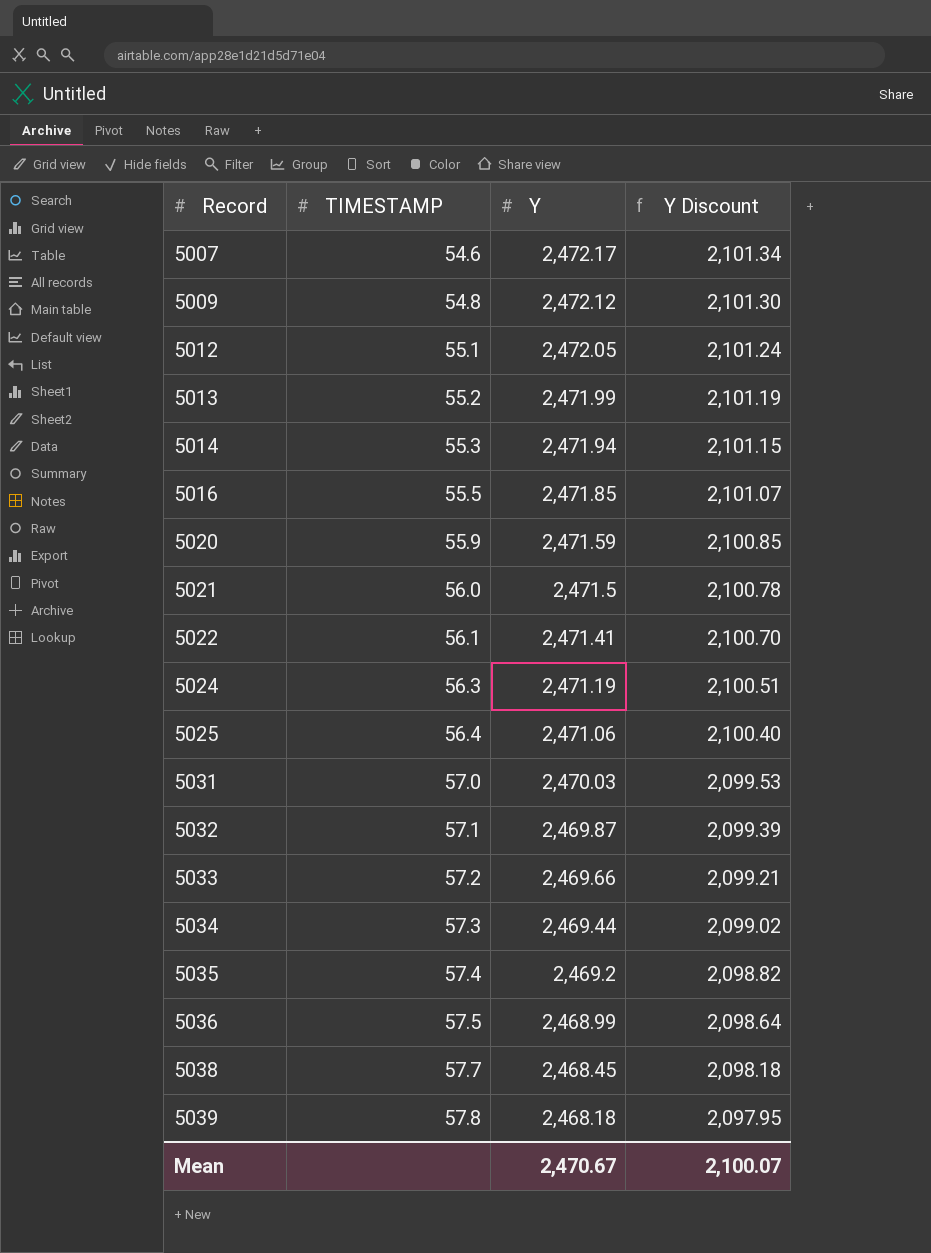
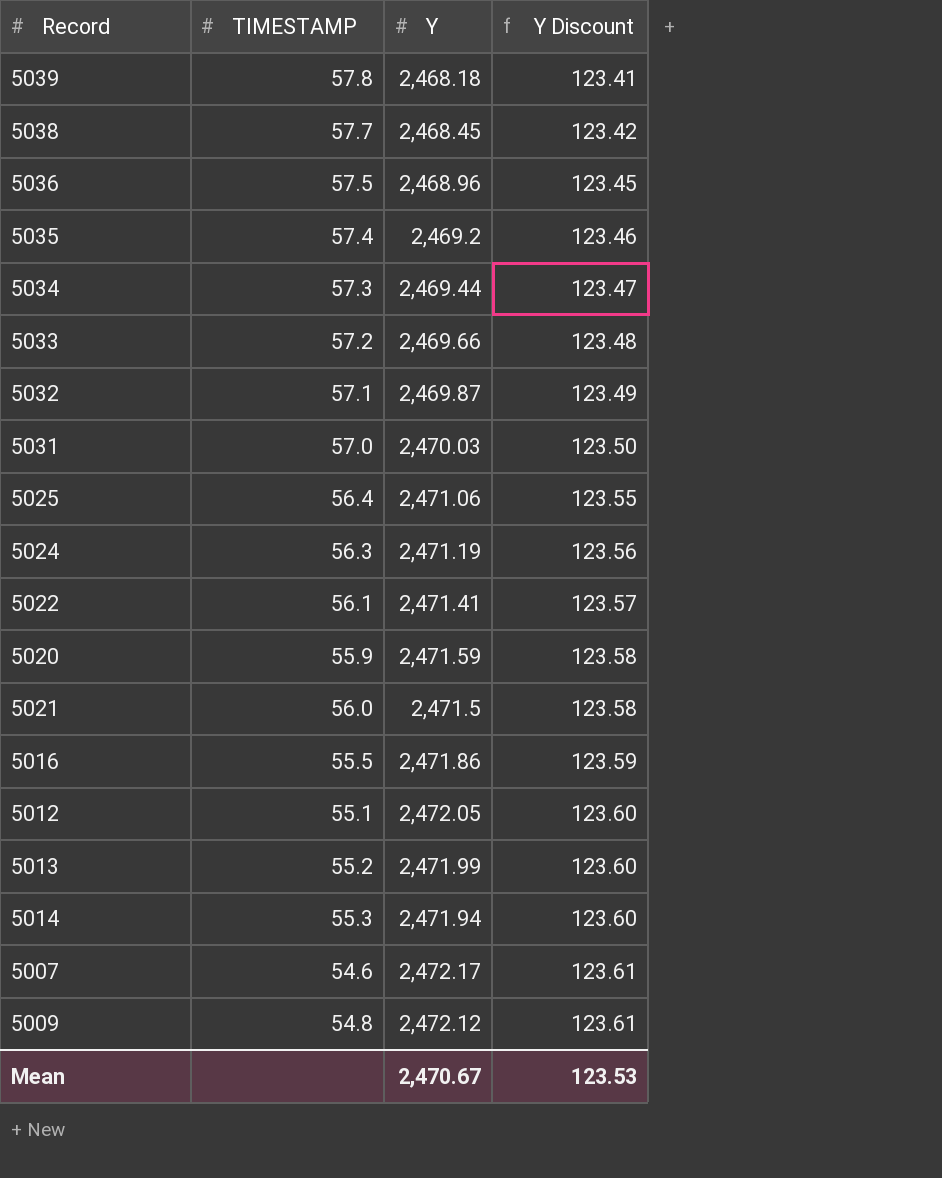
row order: Record ascending -> Y Discount ascending
column Y Discount | formula: [Y] * 0.85 -> [Y] * 0.05
5036 | Y: 2,468.99 -> 2,468.96
5016 | Y: 2,471.85 -> 2,471.86
Mean | Y Discount: 2,100.07 -> 123.53

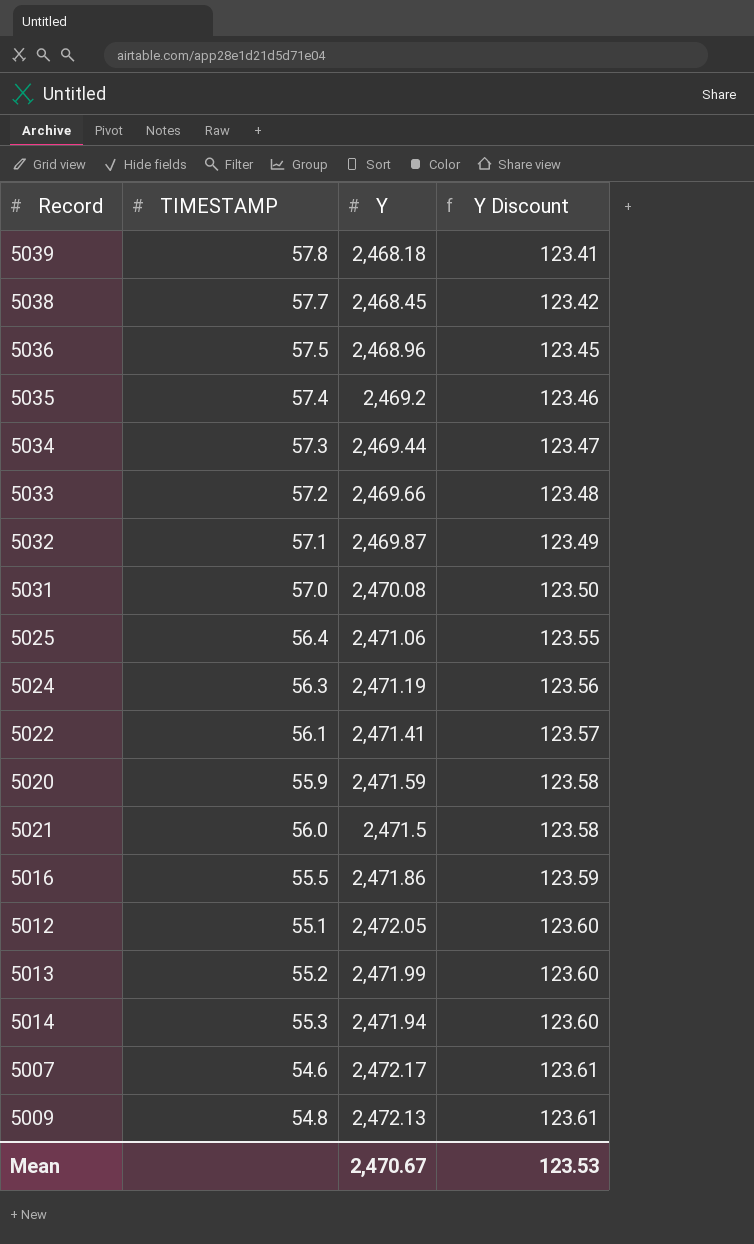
5031 | Y: 2,470.03 -> 2,470.08
5009 | Y: 2,472.12 -> 2,472.13

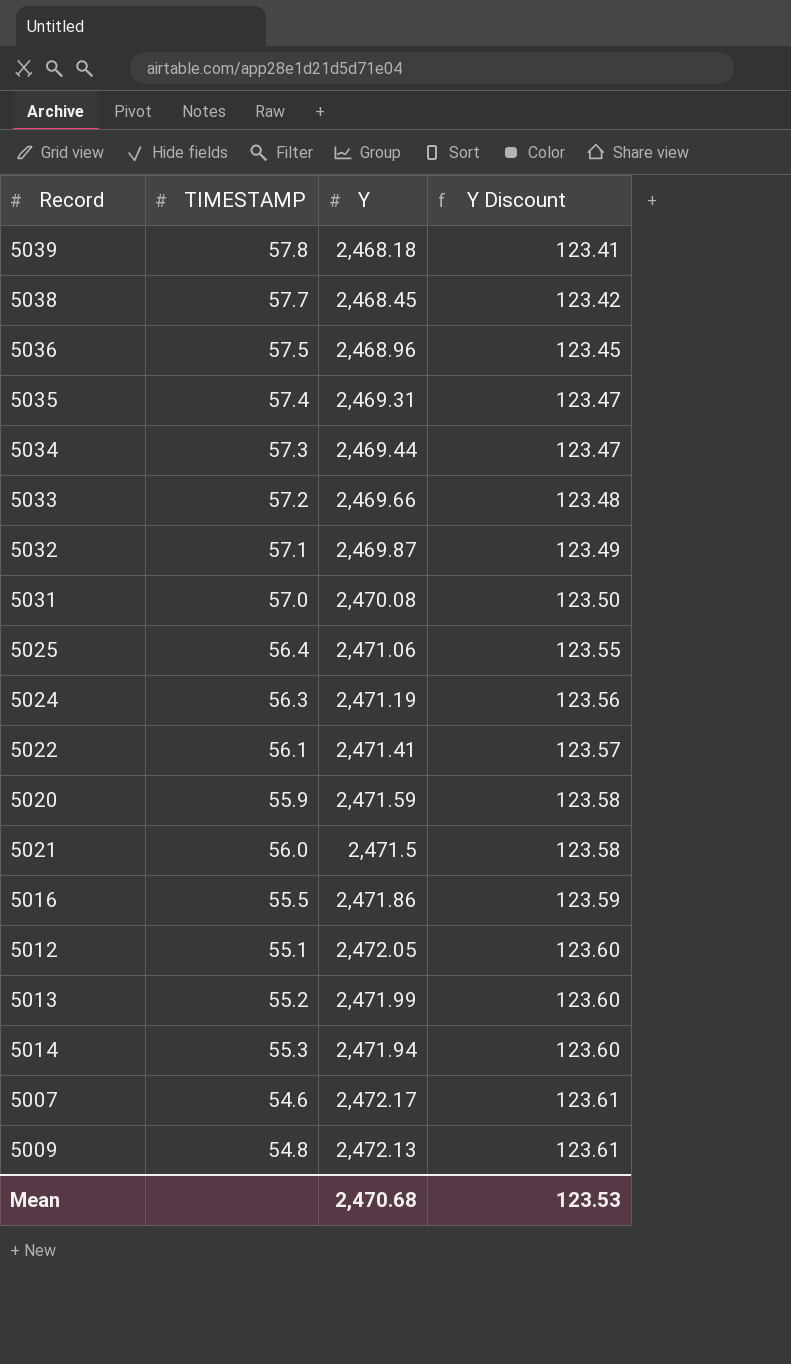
5035 | Y: 2,469.2 -> 2,469.31
5035 | Y Discount: 123.46 -> 123.47
Mean | Y: 2,470.67 -> 2,470.68

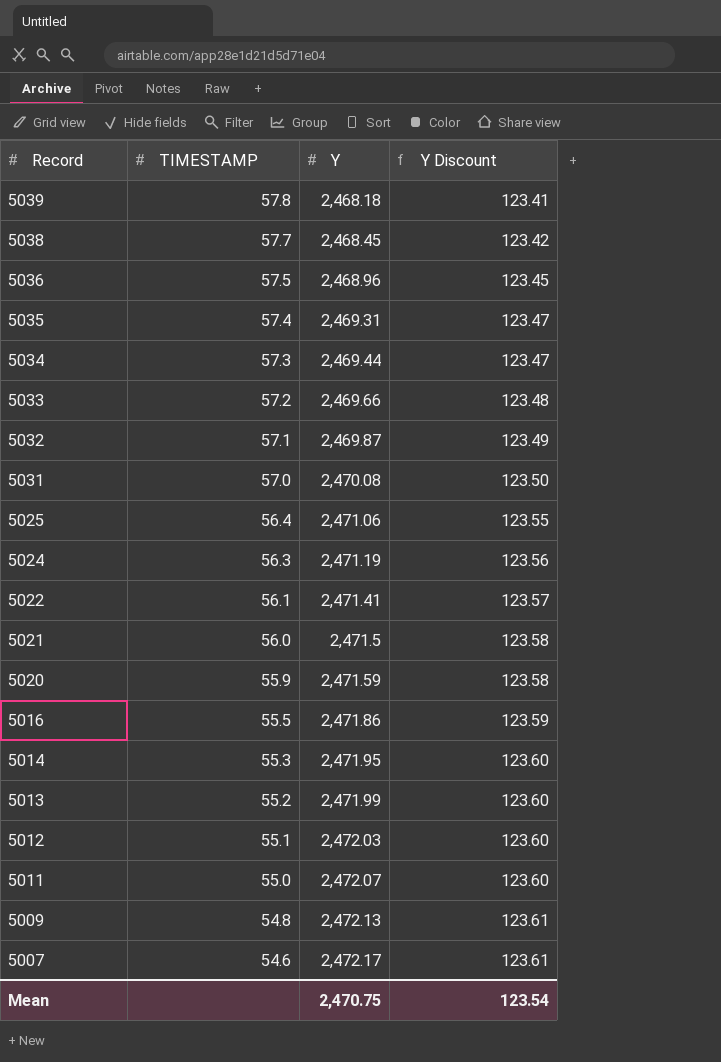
row order: Y Discount ascending -> Record descending
5014 | Y: 2,471.94 -> 2,471.95
5012 | Y: 2,472.05 -> 2,472.03
row 5011: none -> 55.0 | 2,472.07 | 123.60
Mean | Y: 2,470.68 -> 2,470.75
Mean | Y Discount: 123.53 -> 123.54

